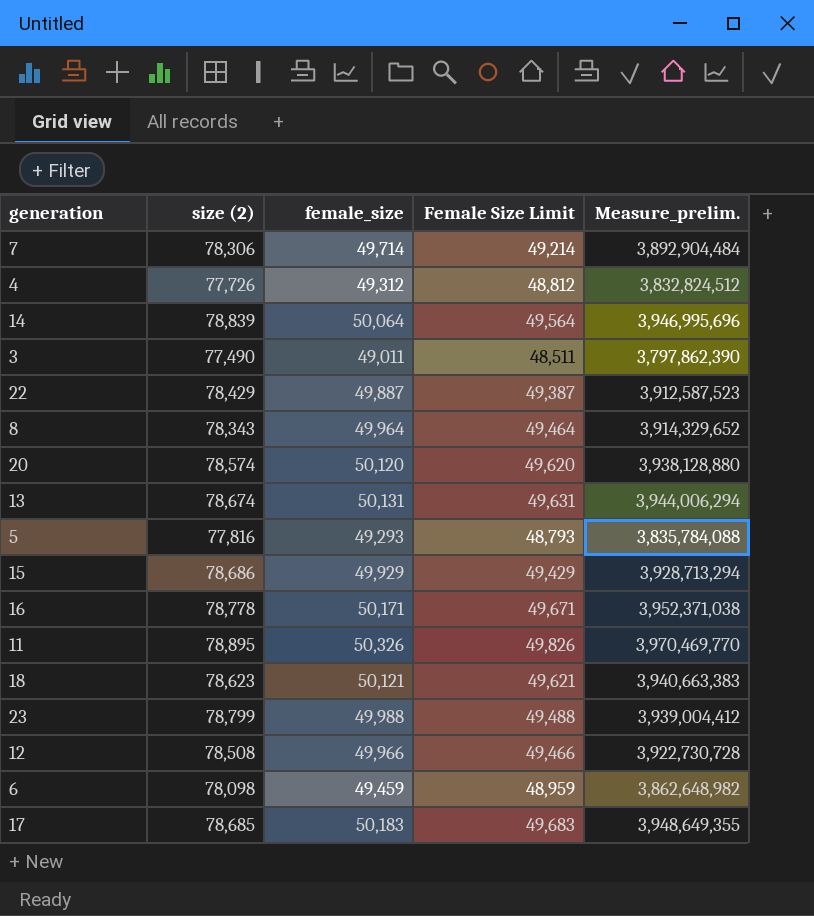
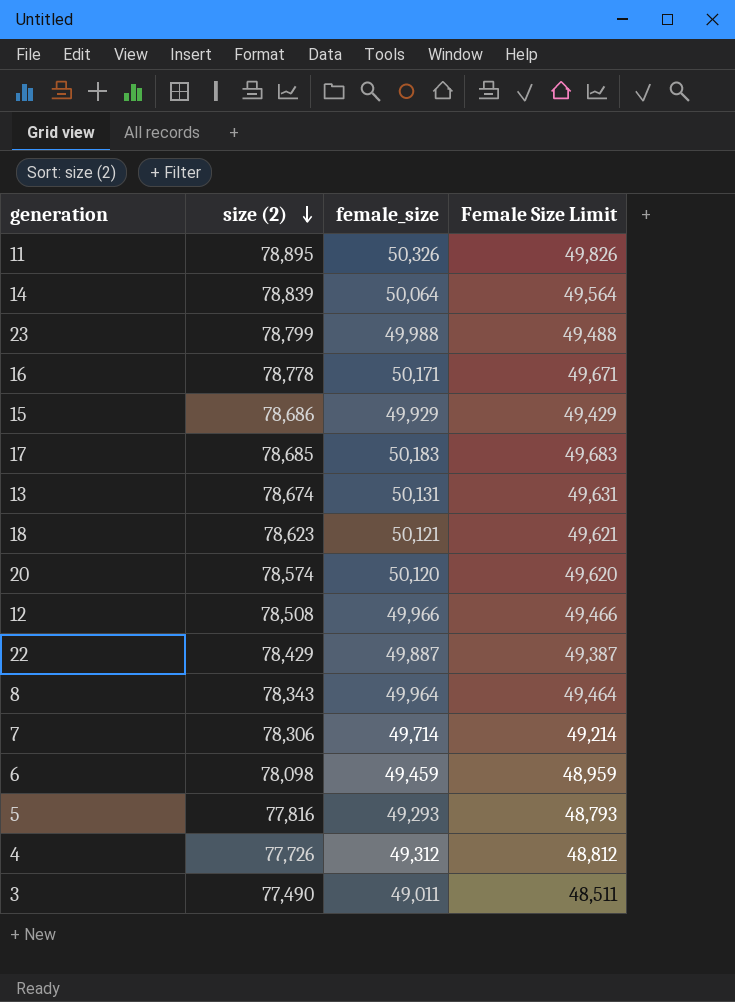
row order: none -> size (2) descending
column Measure_prelim. | formula: [size (2)] * [female_size] -> none

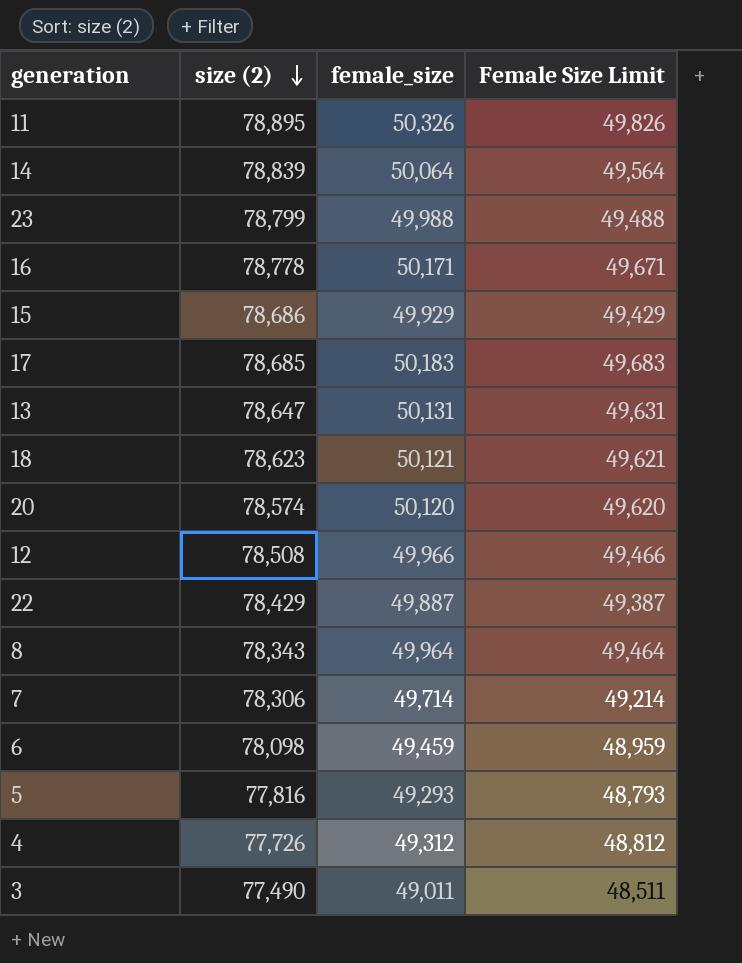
13 | size (2): 78,674 -> 78,647

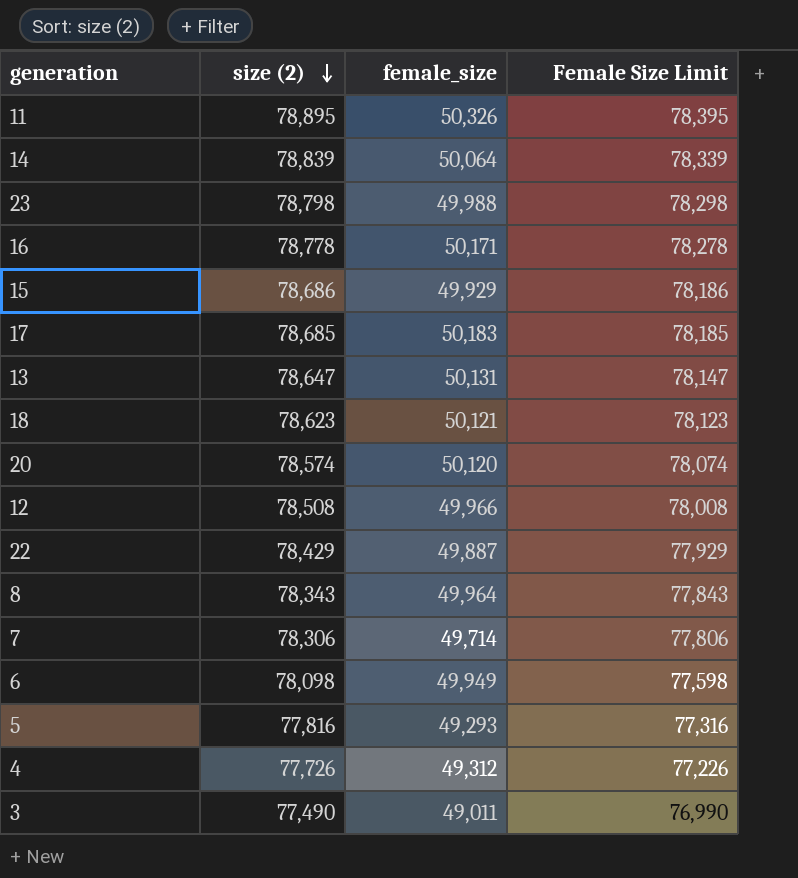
column Female Size Limit | formula: [female_size] - 500 -> [size (2)] - 500
23 | size (2): 78,799 -> 78,798
6 | female_size: 49,459 -> 49,949

